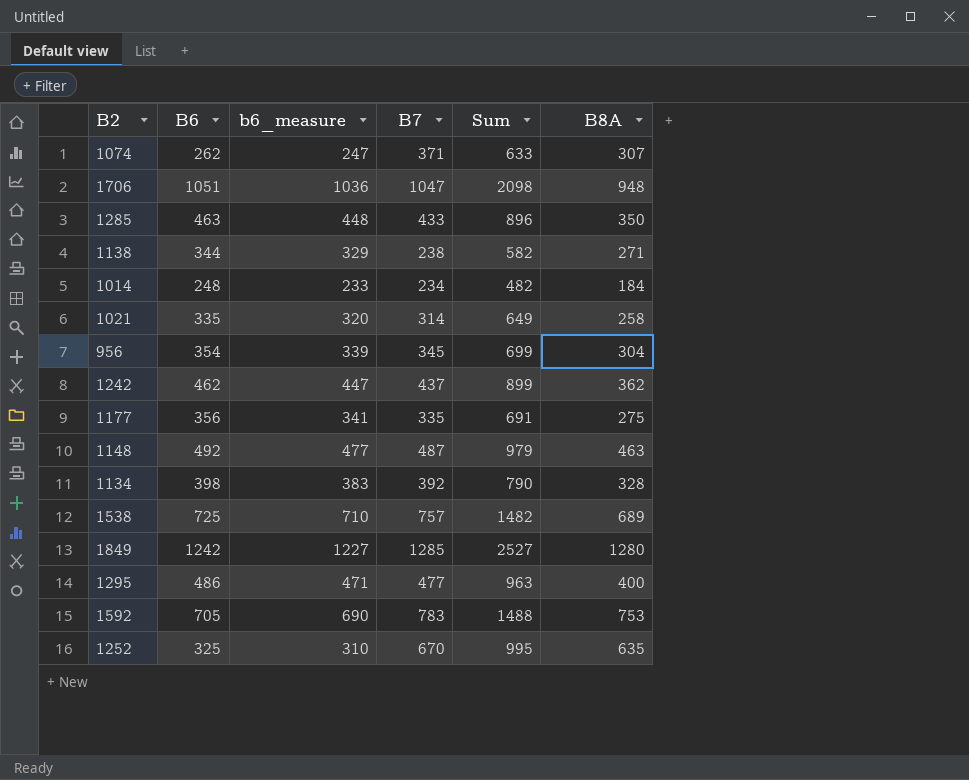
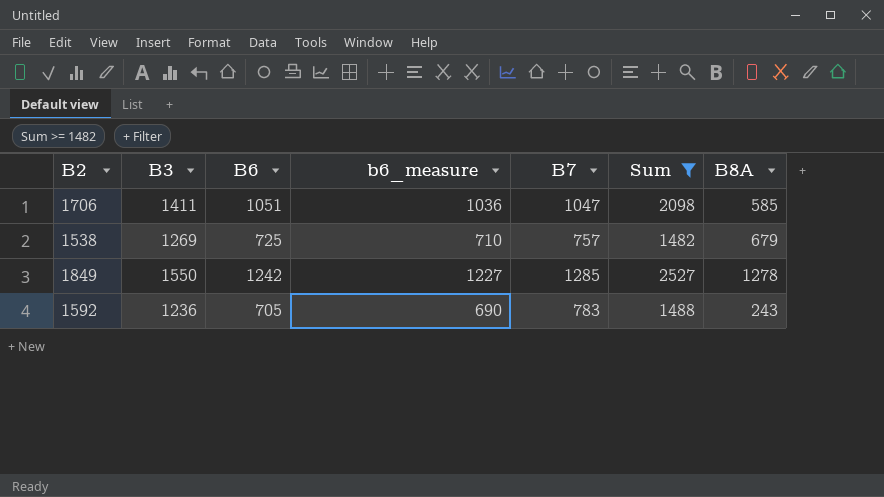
filter: none -> Sum >= 1482
column B3 | position: none -> 2
1706 | B8A: 948 -> 585
1538 | B8A: 689 -> 679
1849 | B8A: 1280 -> 1278
1592 | B8A: 753 -> 243

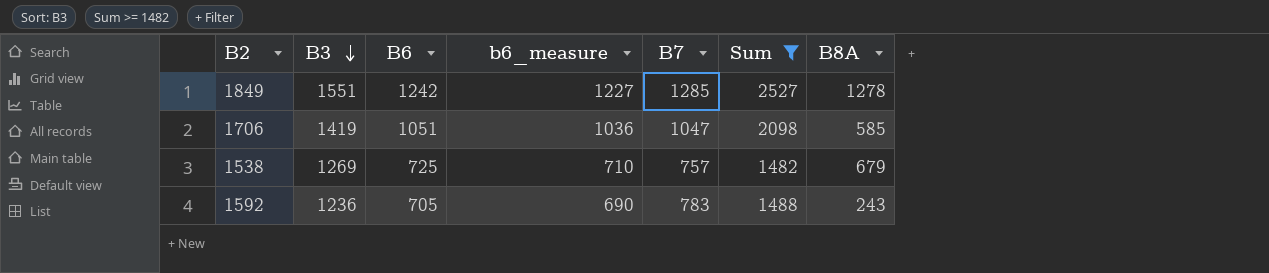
row order: none -> B3 descending
1849 | B3: 1550 -> 1551
1706 | B3: 1411 -> 1419

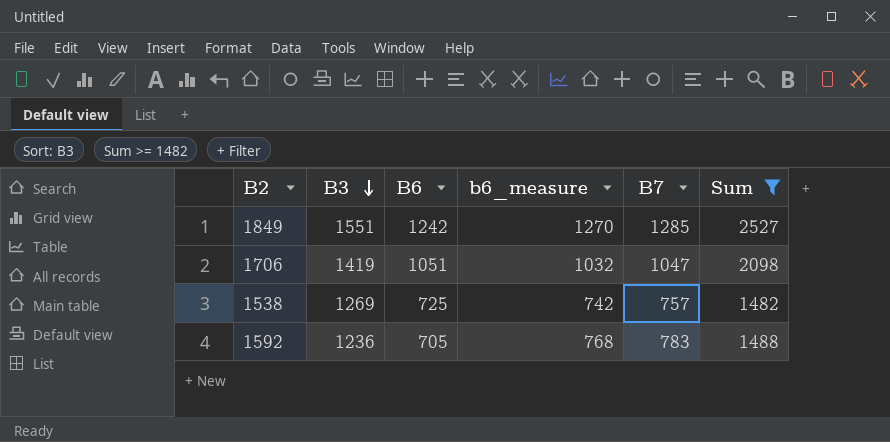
column B8A | position: 7 -> none
column b6_measure | formula: [B6] - 15 -> [B7] - 15

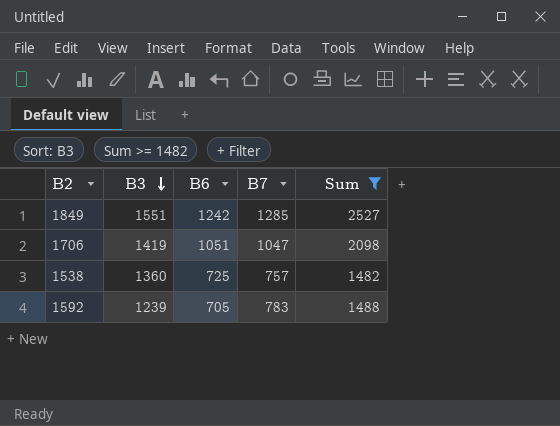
column b6_measure | formula: [B7] - 15 -> none
1538 | B3: 1269 -> 1360
1592 | B3: 1236 -> 1239

